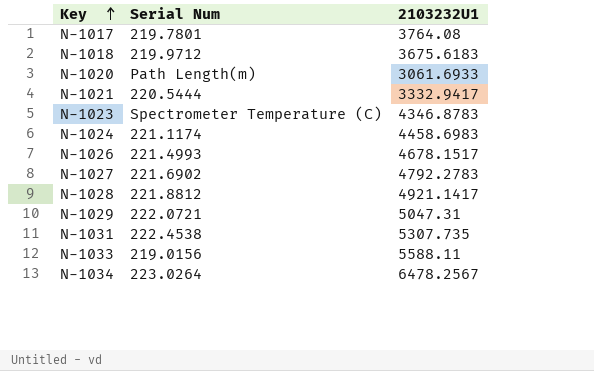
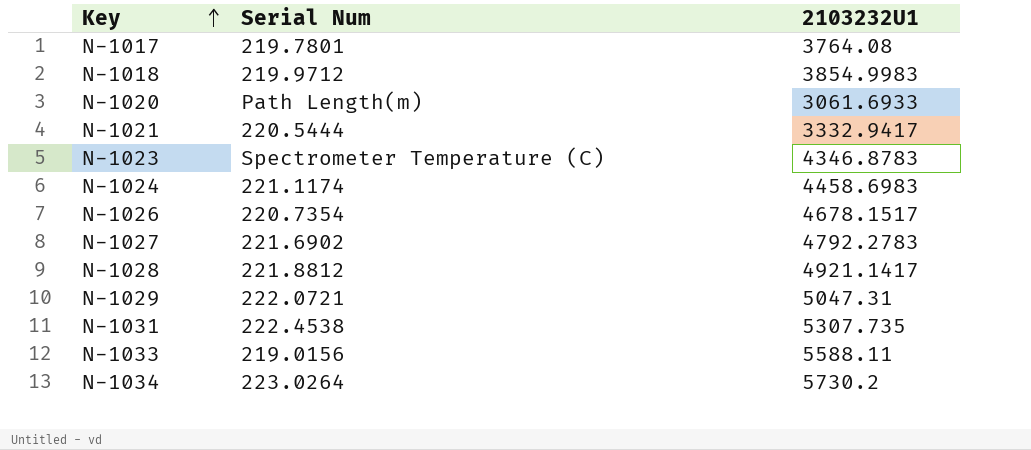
N-1018 | 2103232U1: 3675.6183 -> 3854.9983
N-1026 | Serial Num: 221.4993 -> 220.7354
N-1034 | 2103232U1: 6478.2567 -> 5730.2

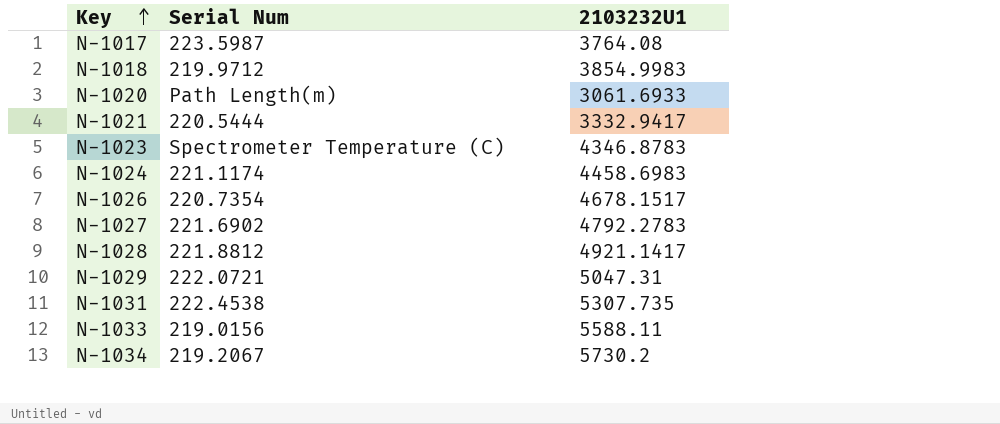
N-1017 | Serial Num: 219.7801 -> 223.5987
N-1034 | Serial Num: 223.0264 -> 219.2067

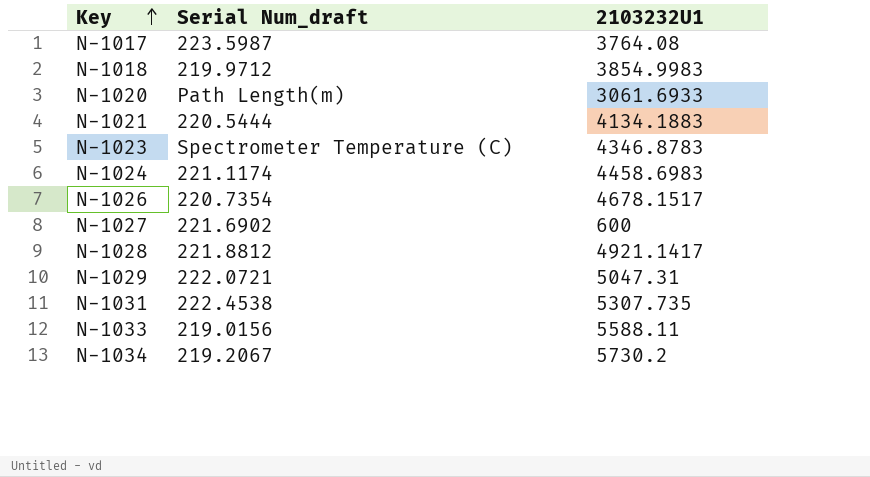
column name: Serial Num -> Serial Num_draft
N-1021 | 2103232U1: 3332.9417 -> 4134.1883
N-1027 | 2103232U1: 4792.2783 -> 600

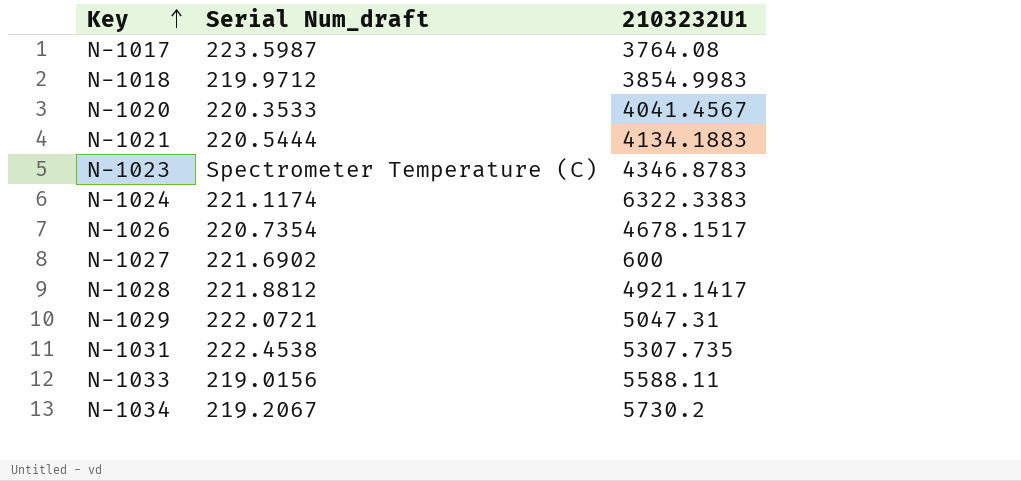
N-1020 | Serial Num_draft: Path Length(m) -> 220.3533
N-1020 | 2103232U1: 3061.6933 -> 4041.4567
N-1024 | 2103232U1: 4458.6983 -> 6322.3383

